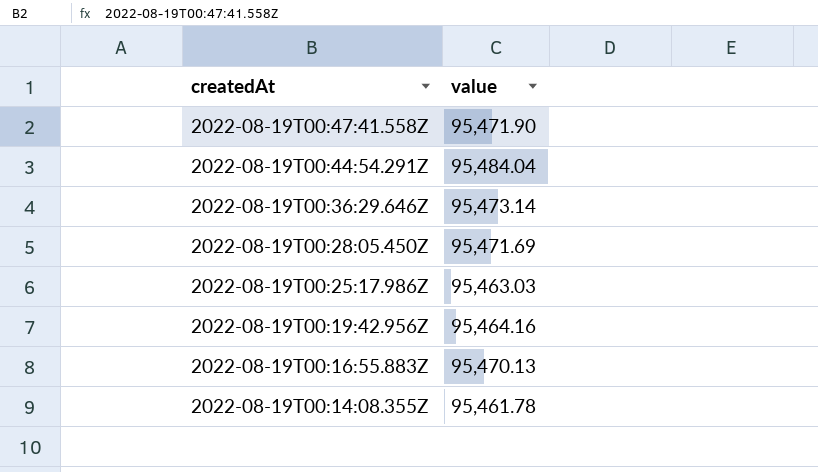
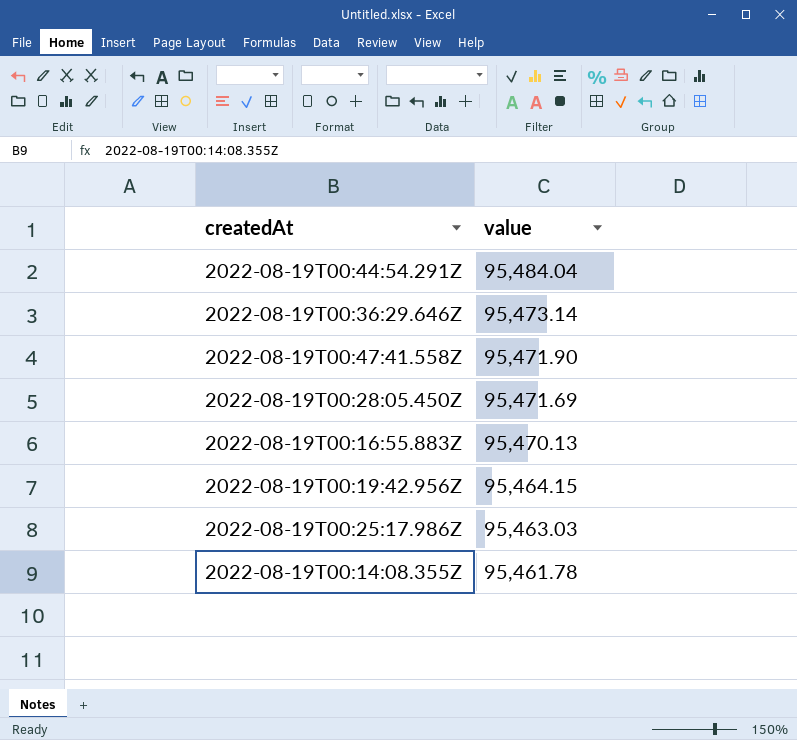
row order: createdAt descending -> value descending
2022-08-19T00:19:42.956Z | value: 95,464.16 -> 95,464.15

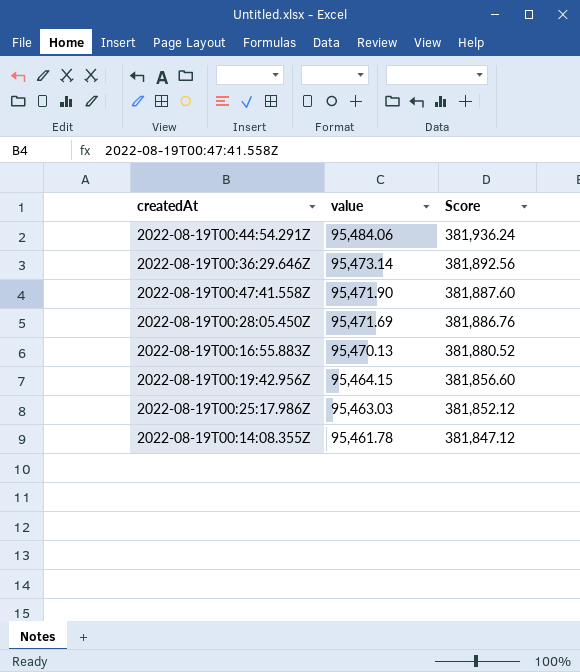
column Score | formula: none -> [value] * 4
2022-08-19T00:44:54.291Z | value: 95,484.04 -> 95,484.06

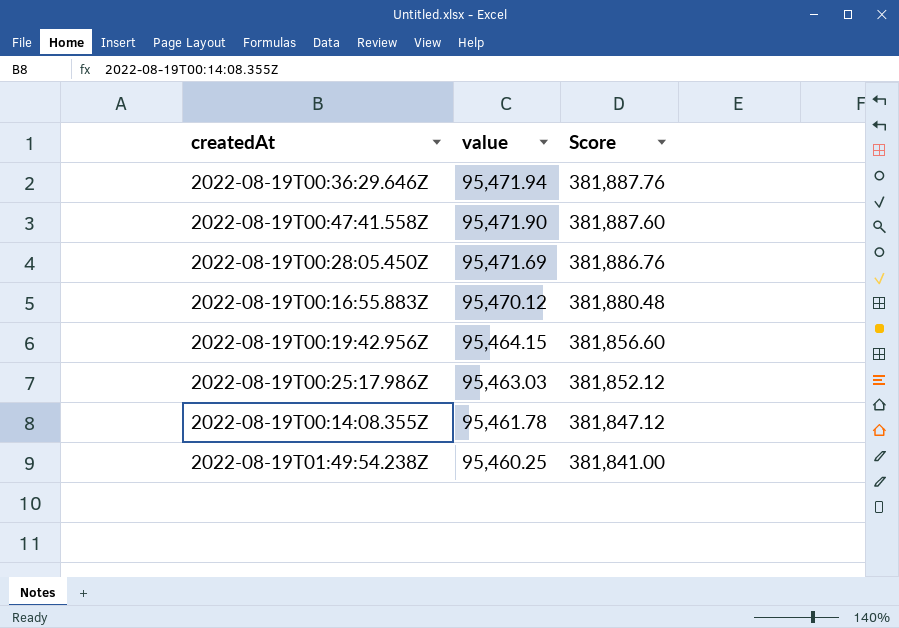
row 2022-08-19T00:44:54.291Z: 95,484.06 | 381,936.24 -> none
2022-08-19T00:36:29.646Z | value: 95,473.14 -> 95,471.94
2022-08-19T00:36:29.646Z | Score: 381,892.56 -> 381,887.76
2022-08-19T00:16:55.883Z | value: 95,470.13 -> 95,470.12
2022-08-19T00:16:55.883Z | Score: 381,880.52 -> 381,880.48
row 2022-08-19T01:49:54.238Z: none -> 95,460.25 | 381,841.00

